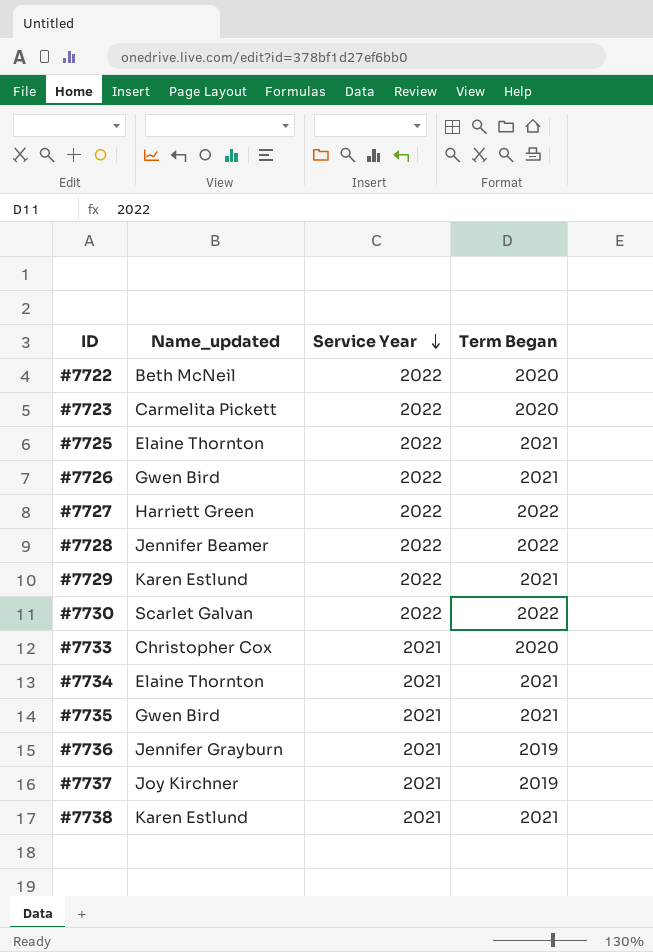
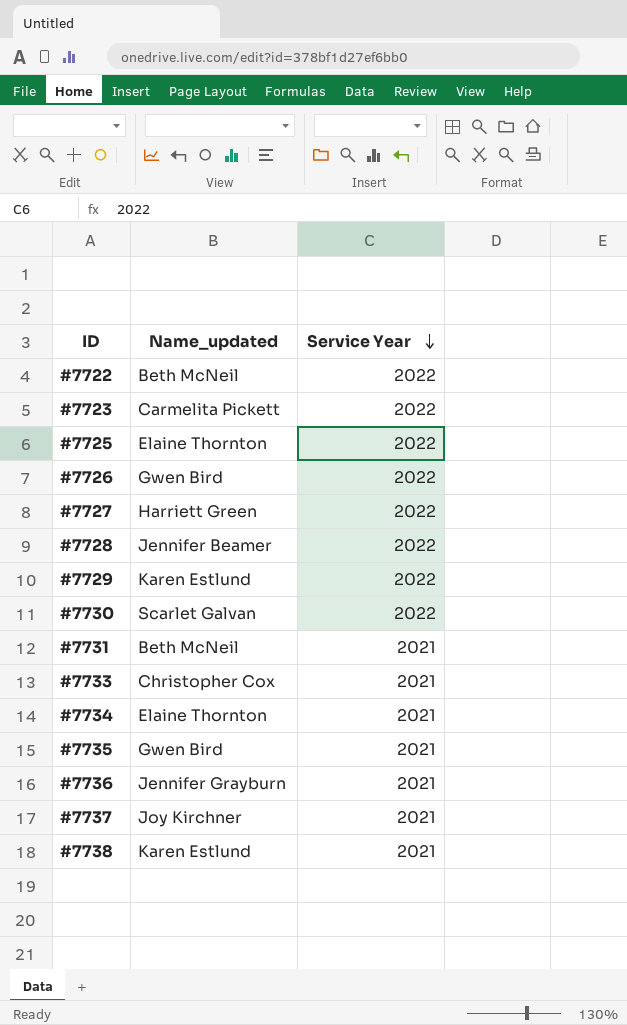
column Term Began | position: 4 -> none
row #7731: none -> Beth McNeil | 2021

